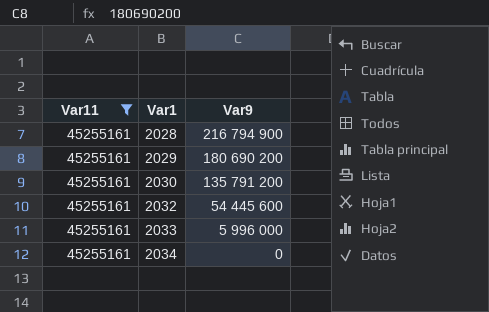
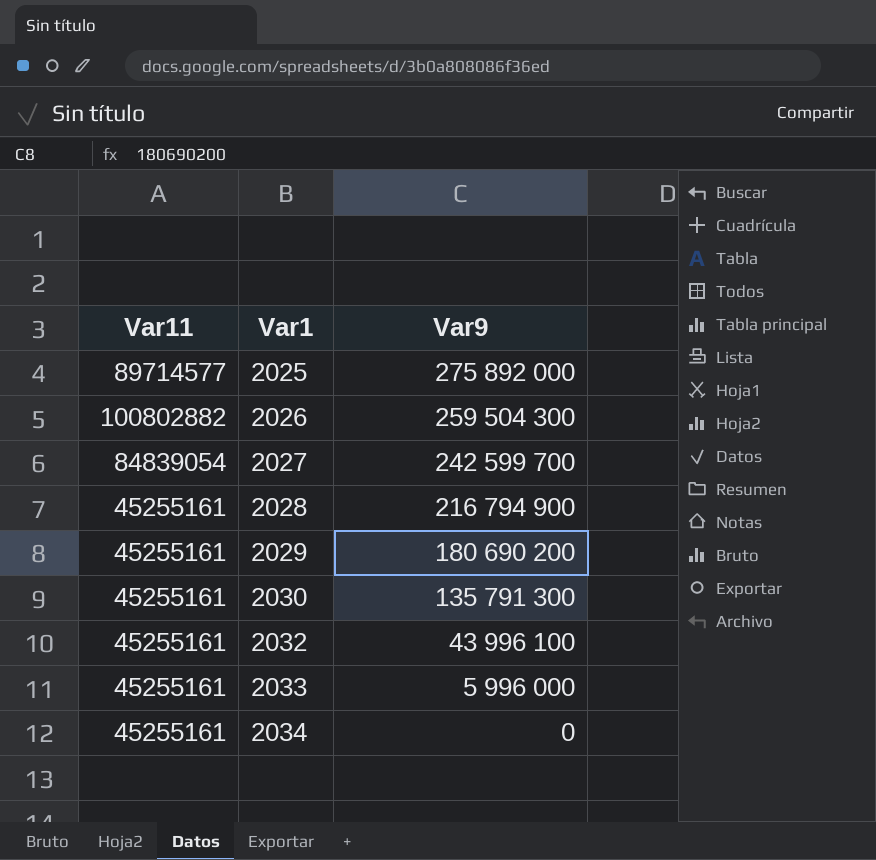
filter: Var11 = 45255161 -> none
2030 | Var9: 135 791 200 -> 135 791 300
2032 | Var9: 54 445 600 -> 43 996 100

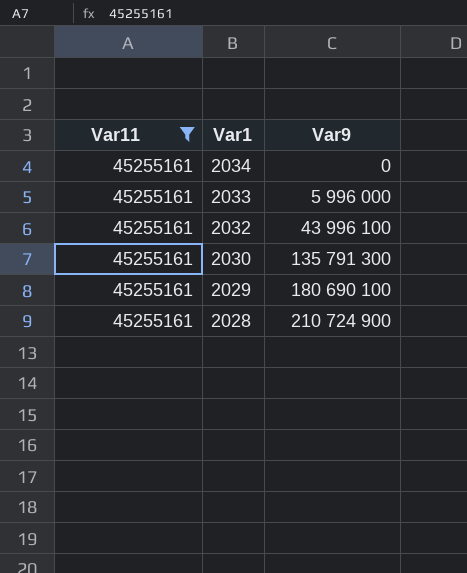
filter: none -> Var11 = 45255161
row order: Var1 ascending -> Var1 descending
2029 | Var9: 180 690 200 -> 180 690 100
2028 | Var9: 216 794 900 -> 210 724 900

